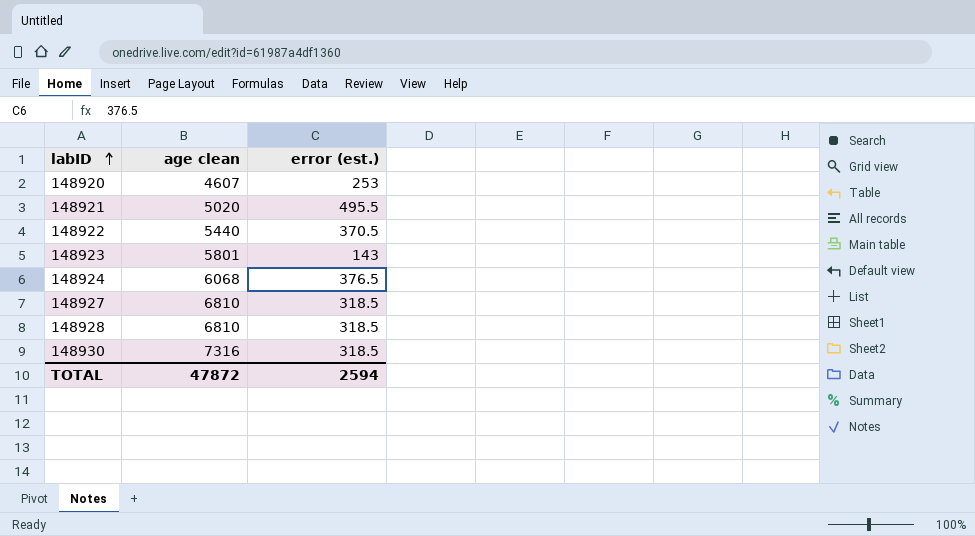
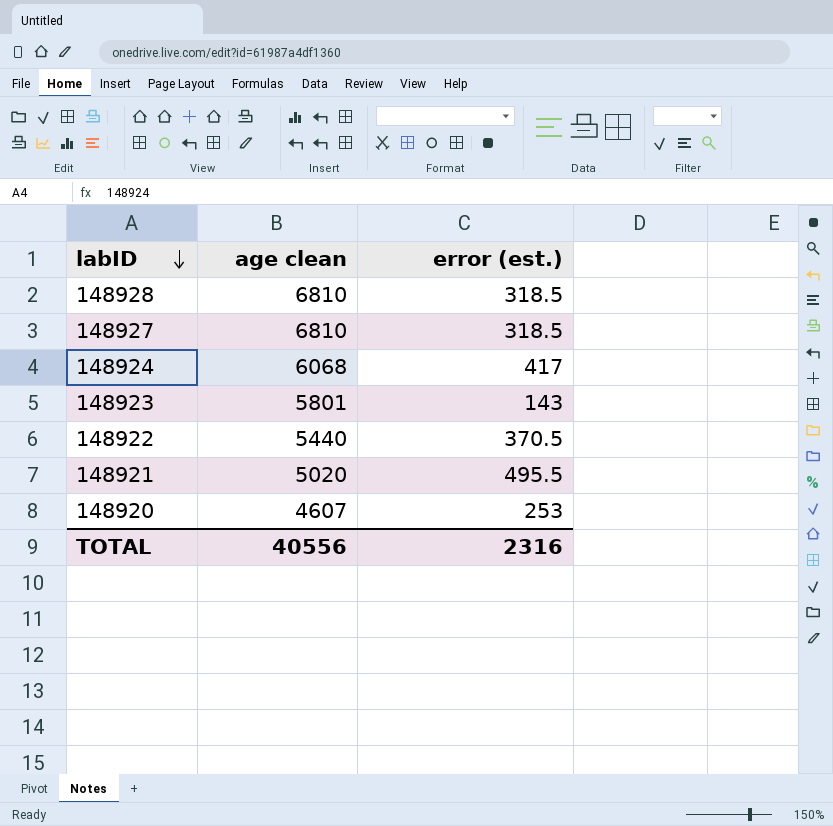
row order: labID ascending -> labID descending
row 148930: 7316 | 318.5 -> none
148924 | error (est.): 376.5 -> 417
TOTAL | age clean: 47872 -> 40556
TOTAL | error (est.): 2594 -> 2316

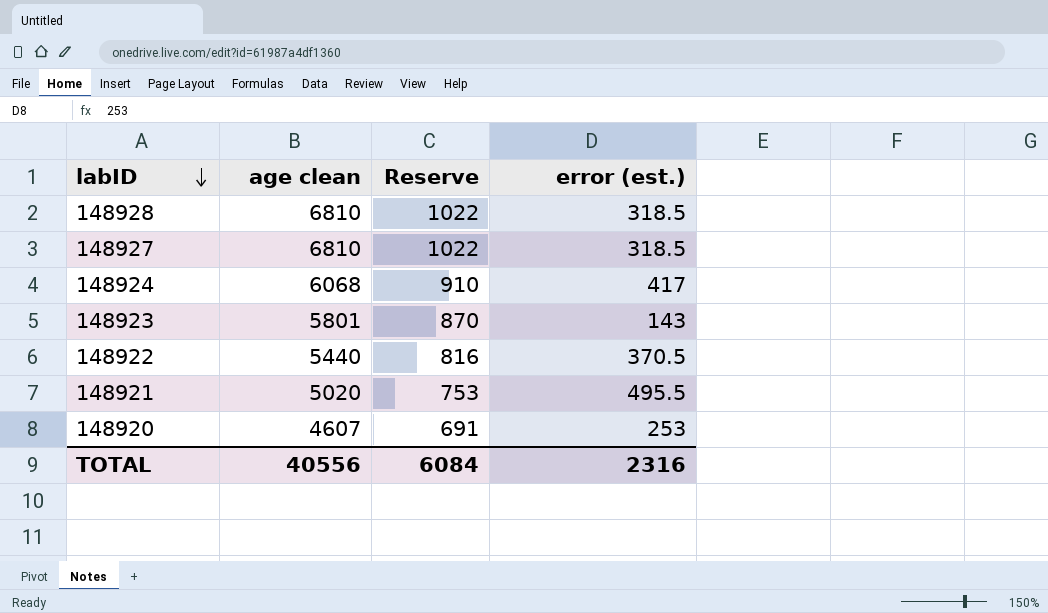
column Reserve | formula: none -> [age clean] * 0.15

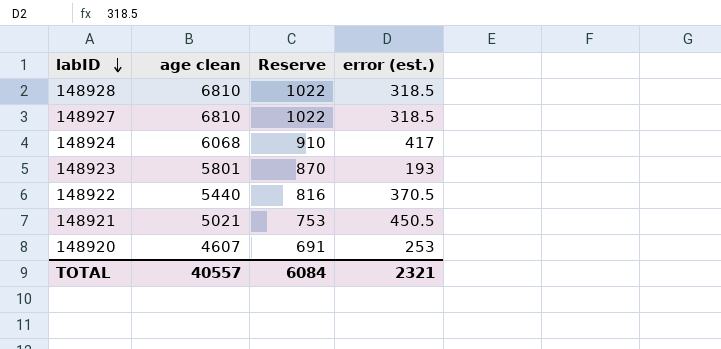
148923 | error (est.): 143 -> 193
148921 | age clean: 5020 -> 5021
148921 | error (est.): 495.5 -> 450.5
TOTAL | age clean: 40556 -> 40557
TOTAL | error (est.): 2316 -> 2321

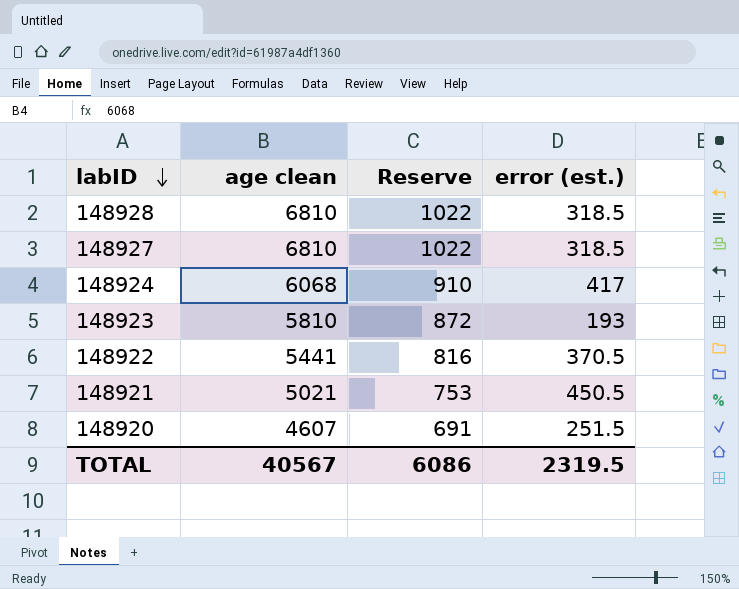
148923 | age clean: 5801 -> 5810
148923 | Reserve: 870 -> 872
148922 | age clean: 5440 -> 5441
148920 | error (est.): 253 -> 251.5
TOTAL | age clean: 40557 -> 40567
TOTAL | Reserve: 6084 -> 6086
TOTAL | error (est.): 2321 -> 2319.5

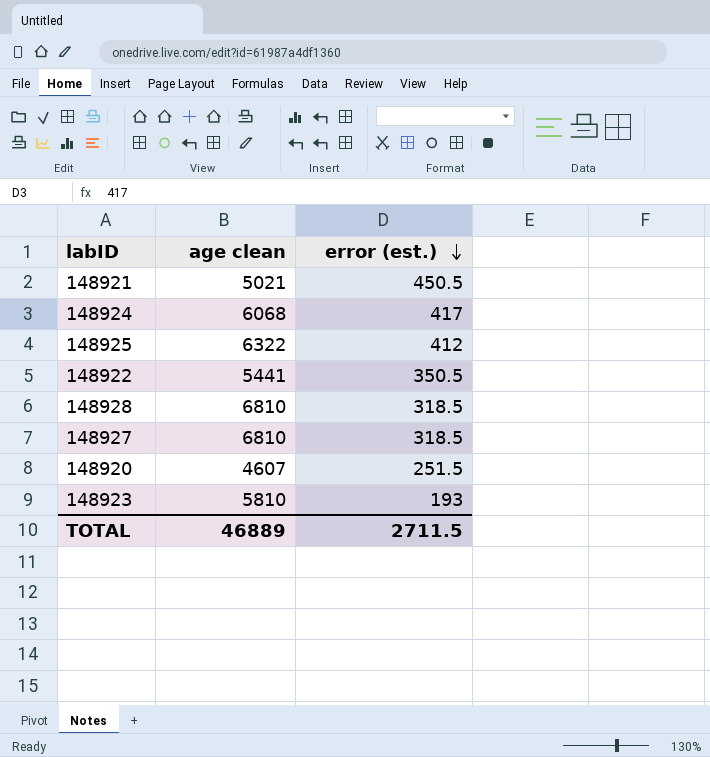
row order: labID descending -> error (est.) descending
column Reserve | formula: [age clean] * 0.15 -> none
row 148925: none -> 6322 | 412
148922 | error (est.): 370.5 -> 350.5
TOTAL | age clean: 40567 -> 46889
TOTAL | error (est.): 2319.5 -> 2711.5

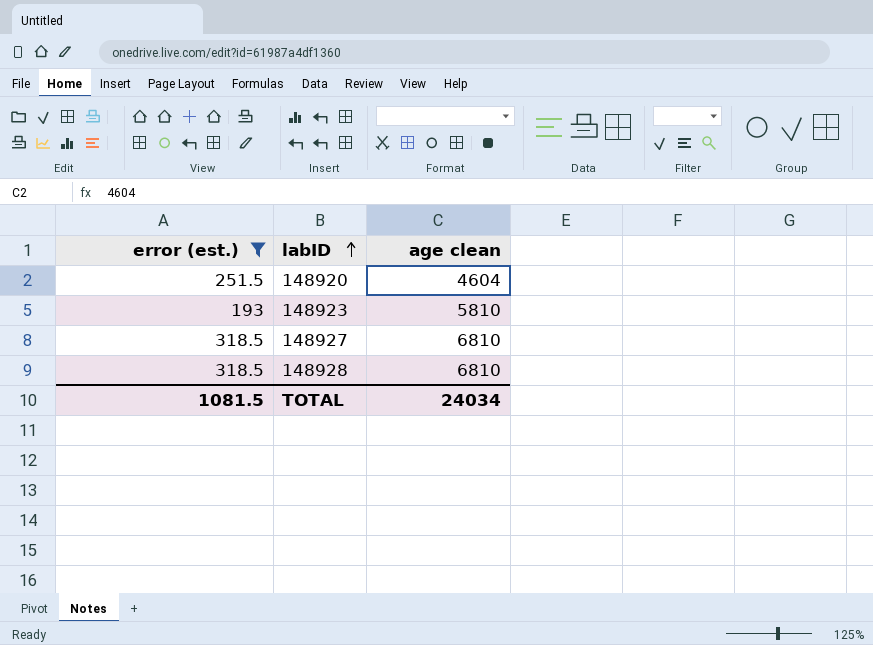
filter: none -> error (est.) <= 318.5
row order: error (est.) descending -> labID ascending
column error (est.) | position: 3 -> 1
148920 | age clean: 4607 -> 4604
TOTAL | error (est.): 2711.5 -> 1081.5
TOTAL | age clean: 46889 -> 24034

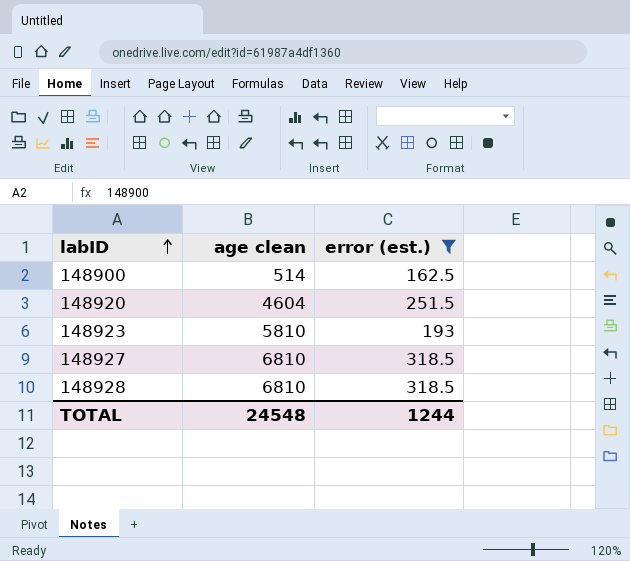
column error (est.) | position: 1 -> 3
row 148900: none -> 514 | 162.5
TOTAL | age clean: 24034 -> 24548
TOTAL | error (est.): 1081.5 -> 1244

